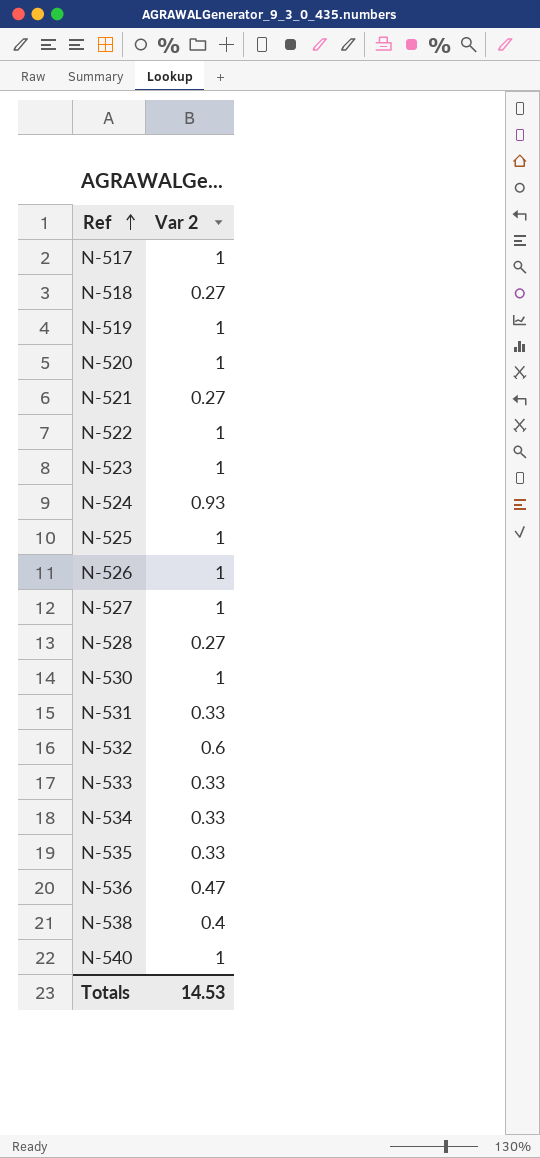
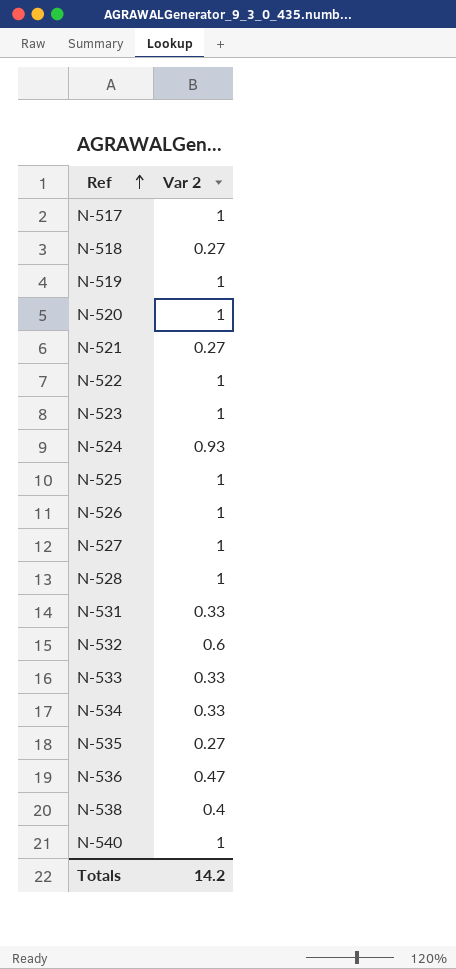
row N-530: 1 -> none
N-528 | Var 2: 0.27 -> 1
N-535 | Var 2: 0.33 -> 0.27
Totals | Var 2: 14.53 -> 14.2

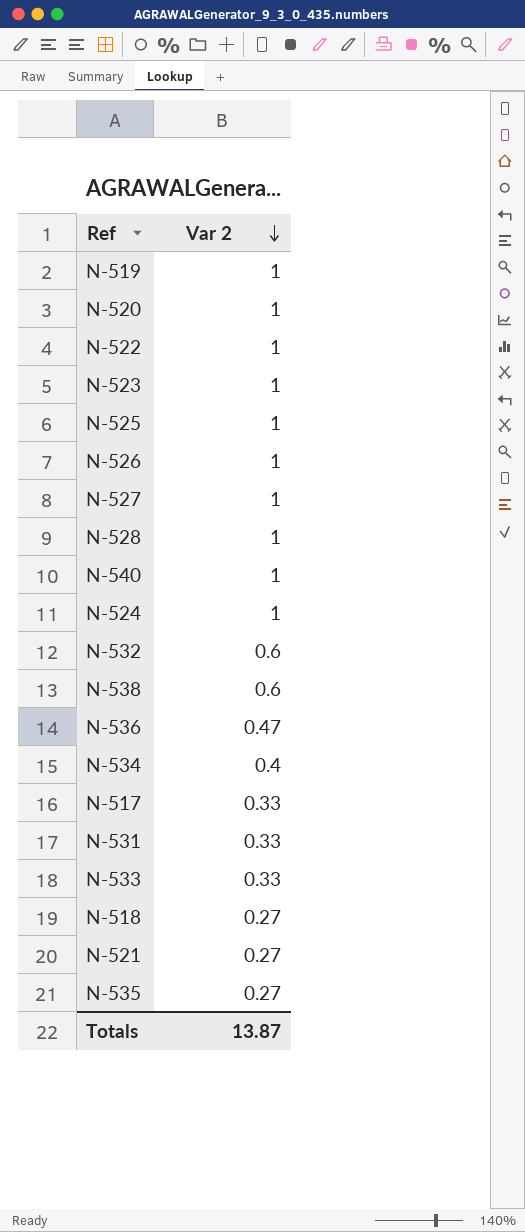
row order: Ref ascending -> Var 2 descending
N-524 | Var 2: 0.93 -> 1
N-538 | Var 2: 0.4 -> 0.6
N-534 | Var 2: 0.33 -> 0.4
N-517 | Var 2: 1 -> 0.33
Totals | Var 2: 14.2 -> 13.87

